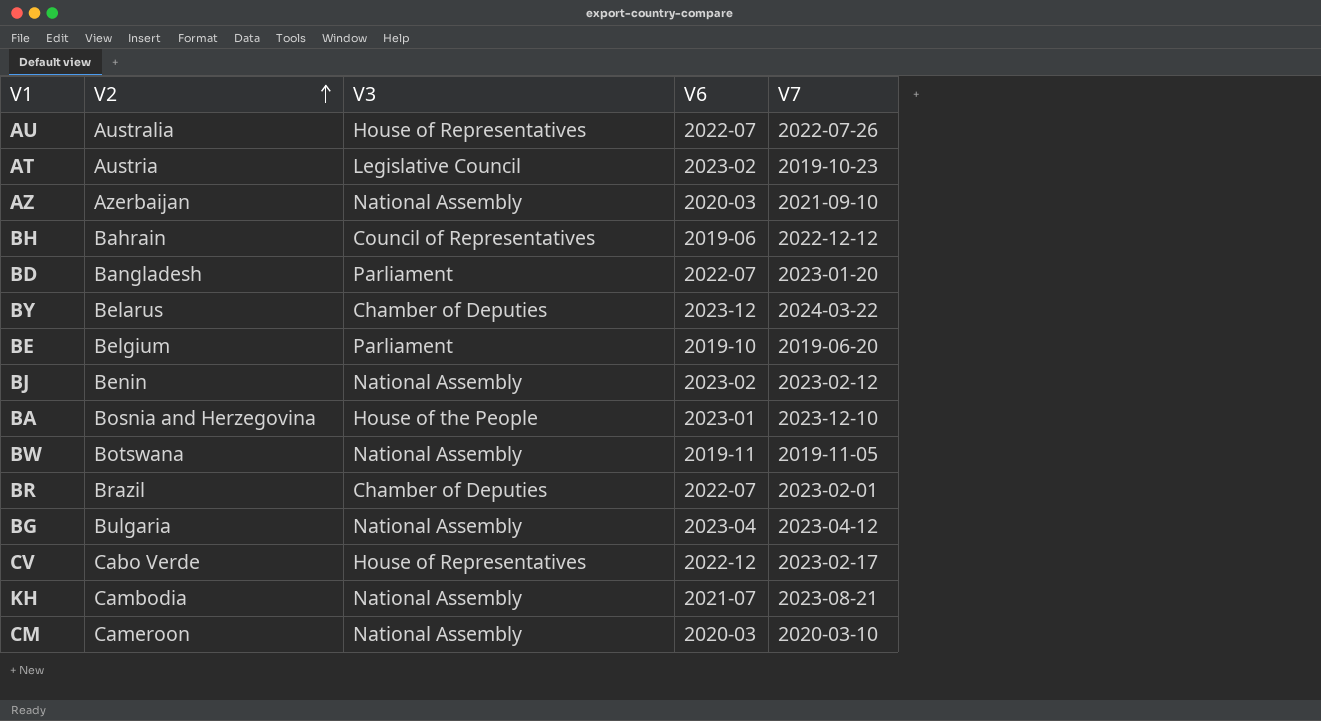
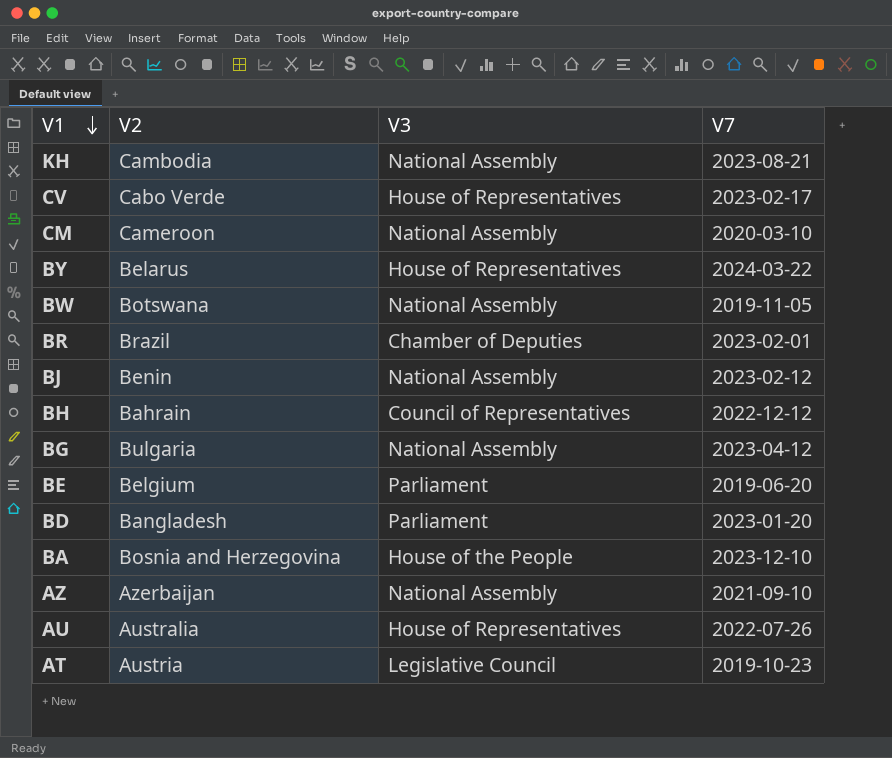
row order: V2 ascending -> V1 descending
column V6 | position: 4 -> none
BY | V3: Chamber of Deputies -> House of Representatives

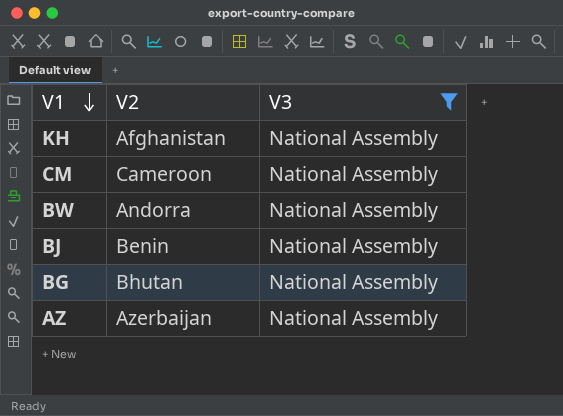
filter: none -> V3 = National Assembly
column V7 | position: 4 -> none
KH | V2: Cambodia -> Afghanistan
BW | V2: Botswana -> Andorra
BG | V2: Bulgaria -> Bhutan

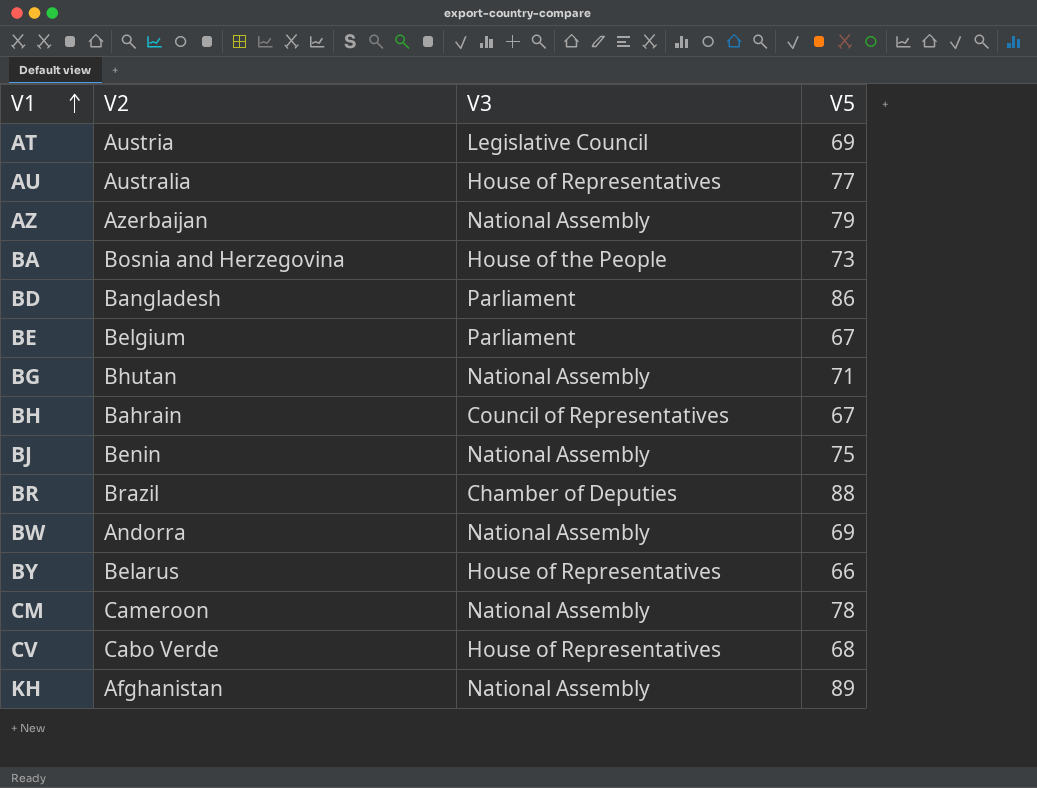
filter: V3 = National Assembly -> none
row order: V1 descending -> V1 ascending
column V5 | position: none -> 4

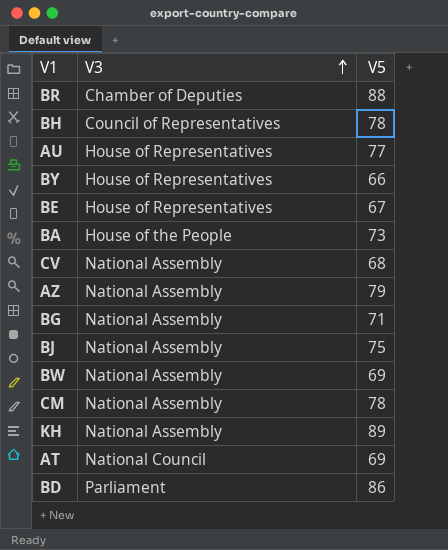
row order: V1 ascending -> V3 ascending
column V2 | position: 2 -> none
BH | V5: 67 -> 78
BE | V3: Parliament -> House of Representatives
CV | V3: House of Representatives -> National Assembly
AT | V3: Legislative Council -> National Council

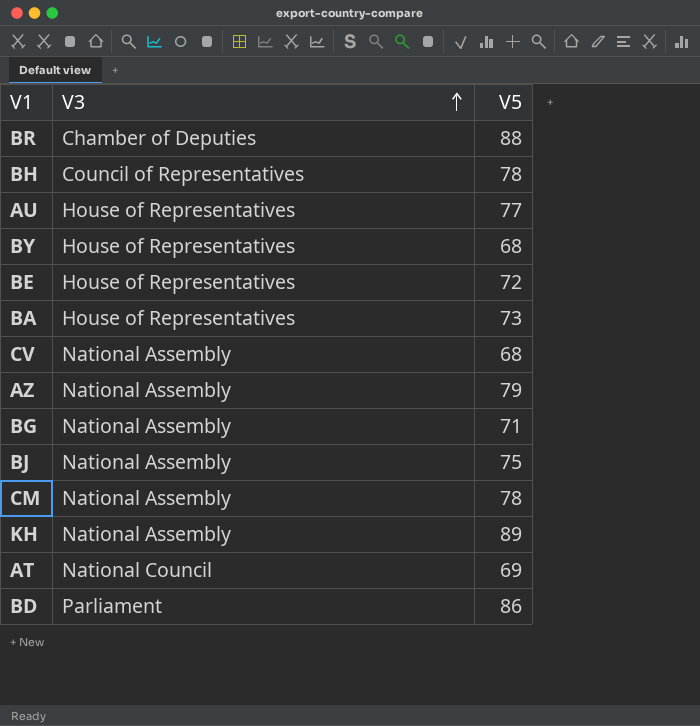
row BW: National Assembly | 69 -> none
BY | V5: 66 -> 68
BE | V5: 67 -> 72
BA | V3: House of the People -> House of Representatives

